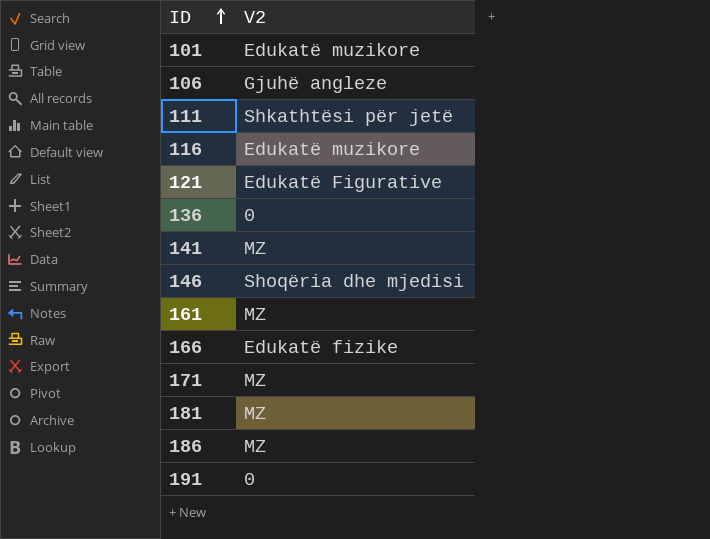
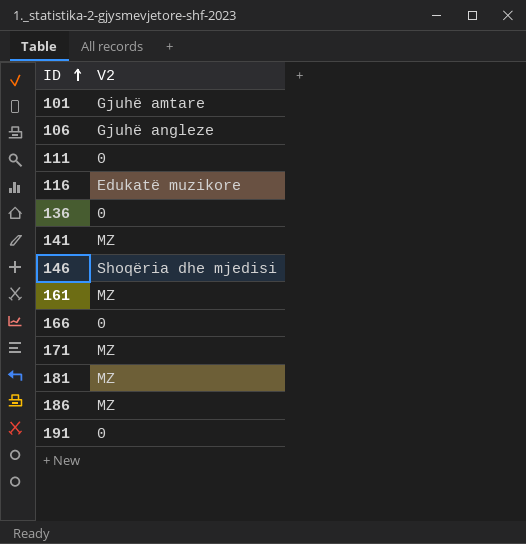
row 121: Edukatë Figurative -> none
101 | V2: Edukatë muzikore -> Gjuhë amtare
111 | V2: Shkathtësi për jetë -> 0
166 | V2: Edukatë fizike -> 0

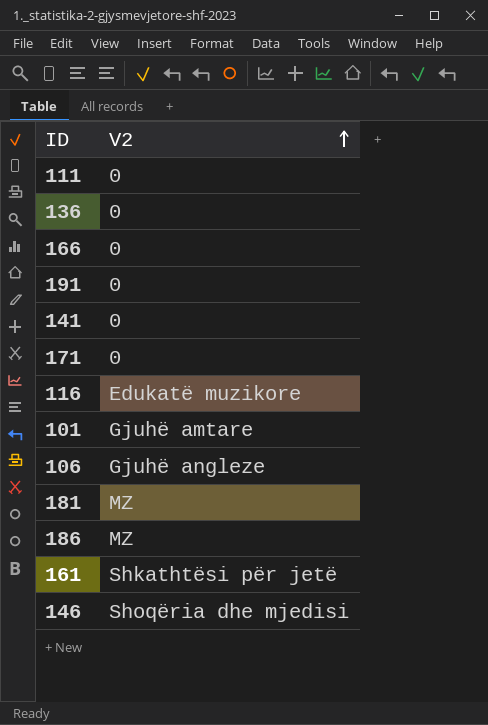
row order: ID ascending -> V2 ascending
141 | V2: MZ -> 0
171 | V2: MZ -> 0
161 | V2: MZ -> Shkathtësi për jetë

